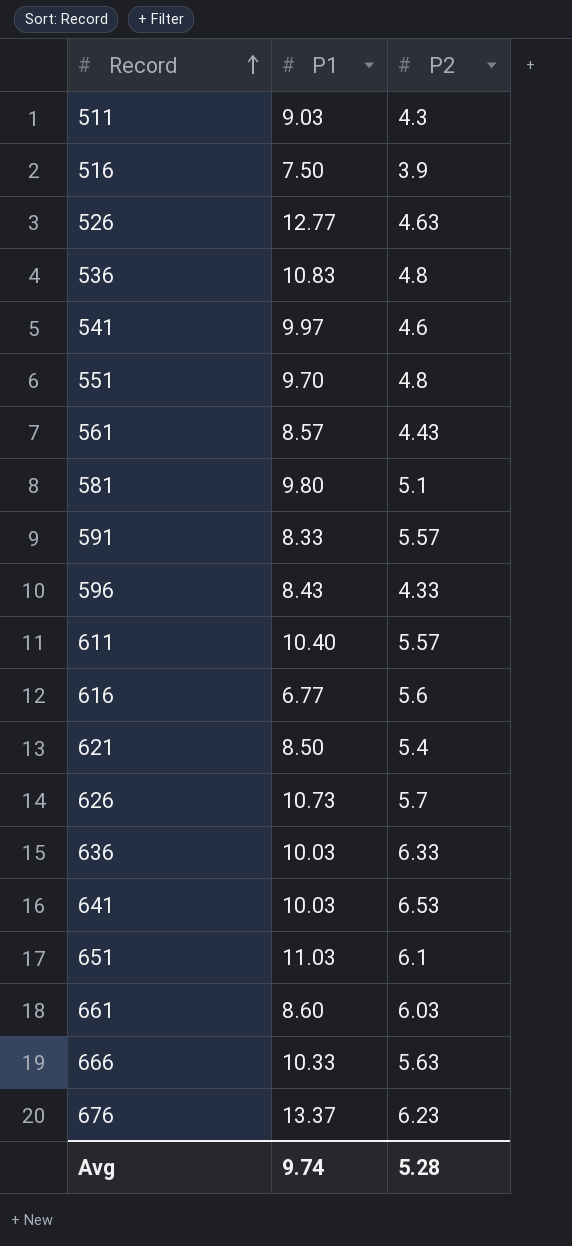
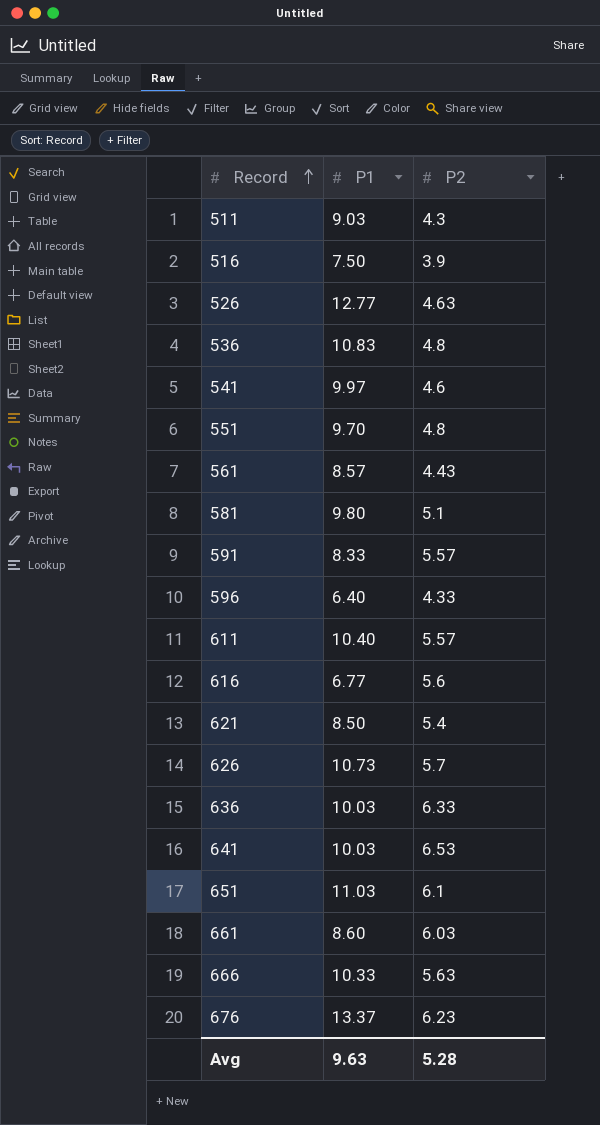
596 | P1: 8.43 -> 6.40
Avg | P1: 9.74 -> 9.63

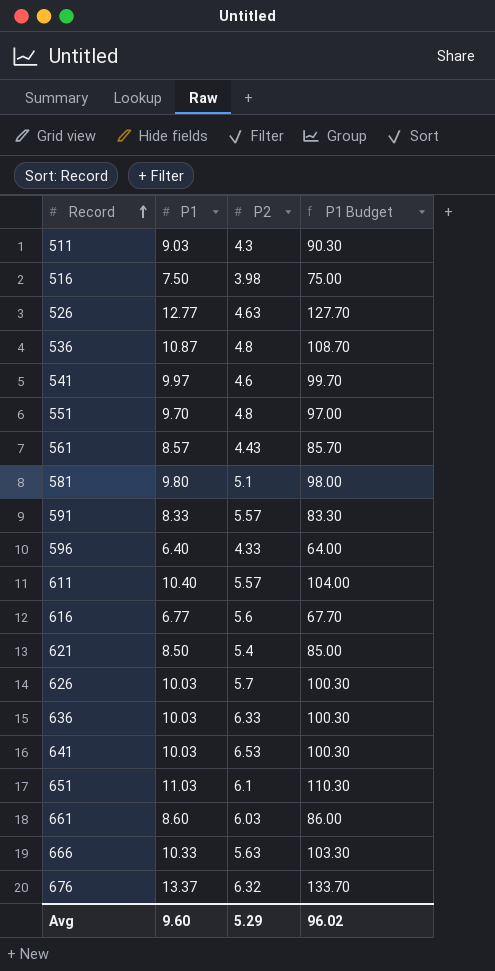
column P1 Budget | formula: none -> [P1] * 10
516 | P2: 3.9 -> 3.98
536 | P1: 10.83 -> 10.87
626 | P1: 10.73 -> 10.03
676 | P2: 6.23 -> 6.32
Avg | P1: 9.63 -> 9.60
Avg | P2: 5.28 -> 5.29

